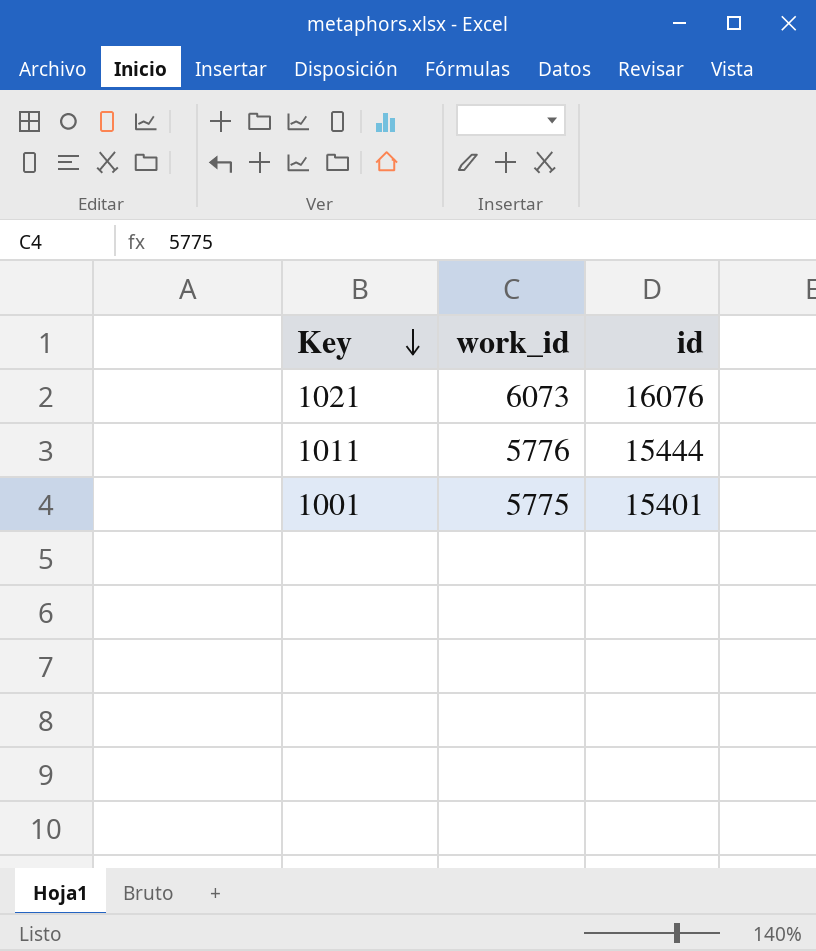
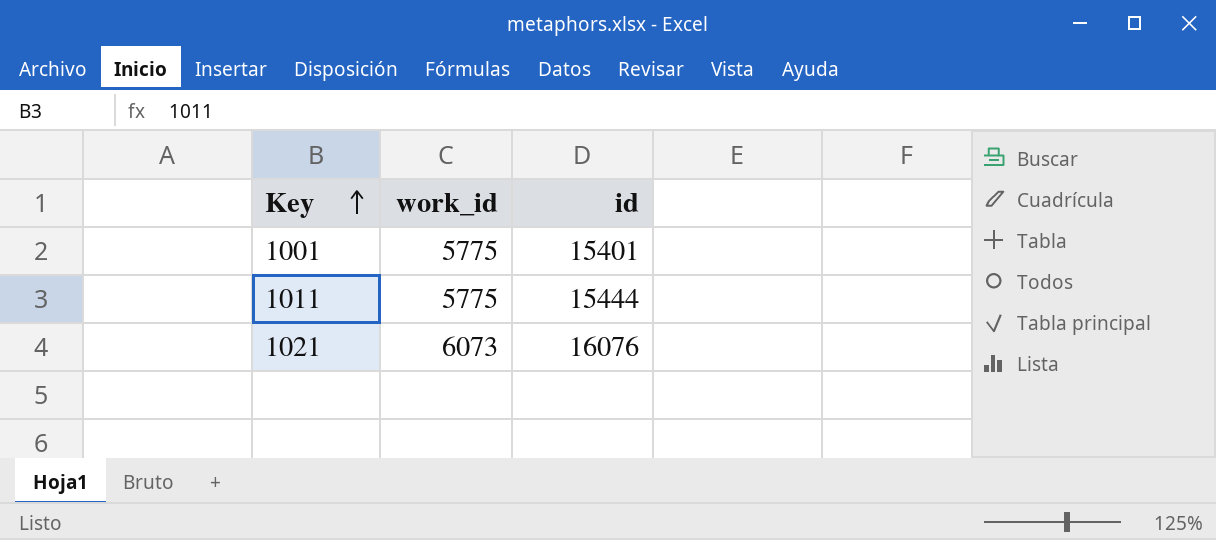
row order: Key descending -> Key ascending
1011 | work_id: 5776 -> 5775

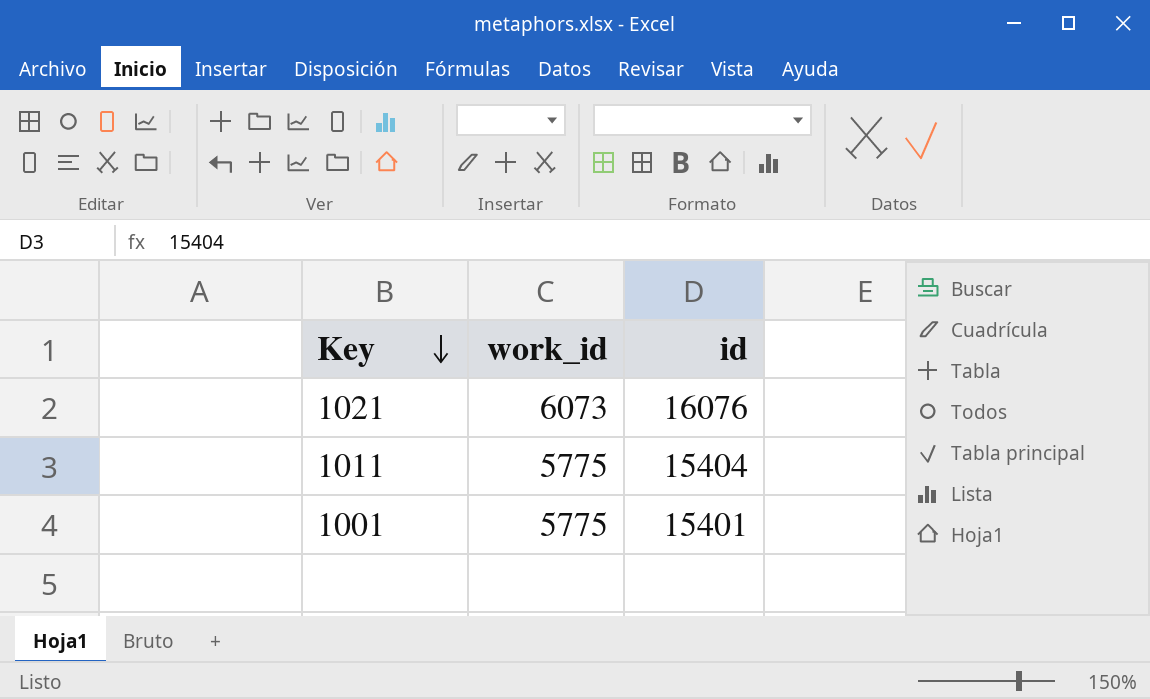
row order: Key ascending -> Key descending
1011 | id: 15444 -> 15404

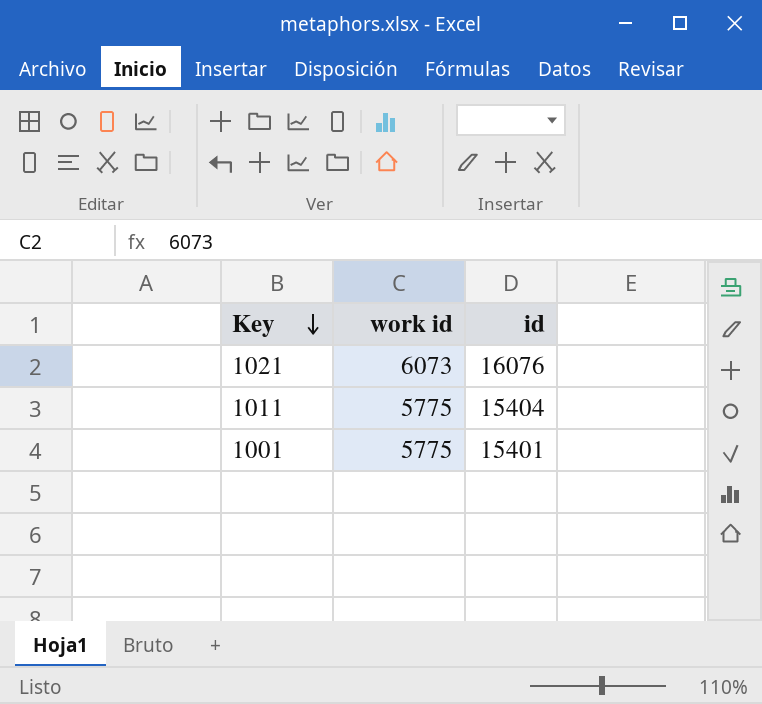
column name: work_id -> work id

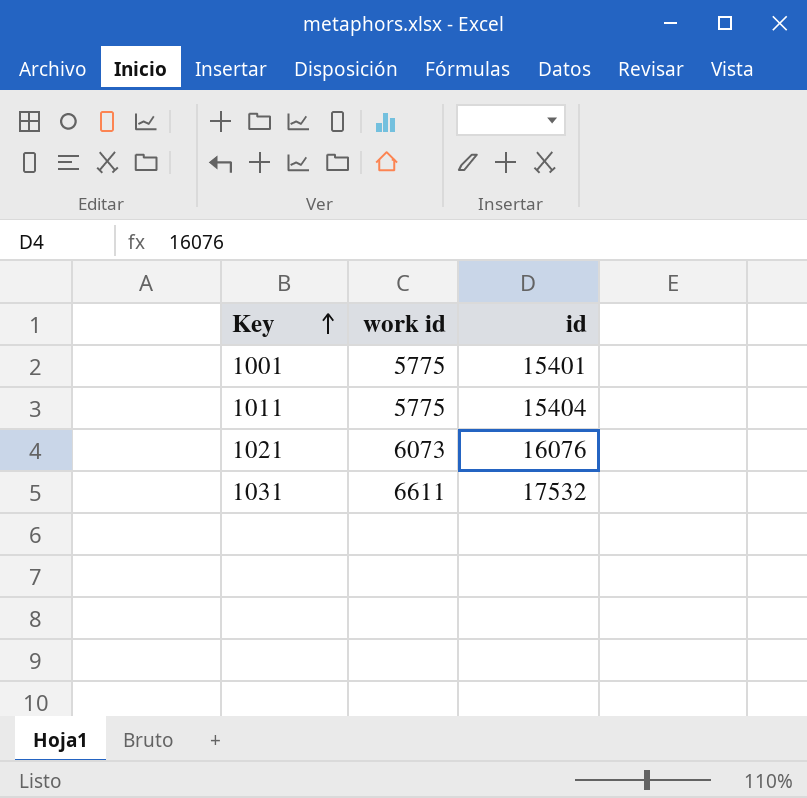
row order: Key descending -> Key ascending
row 1031: none -> 6611 | 17532

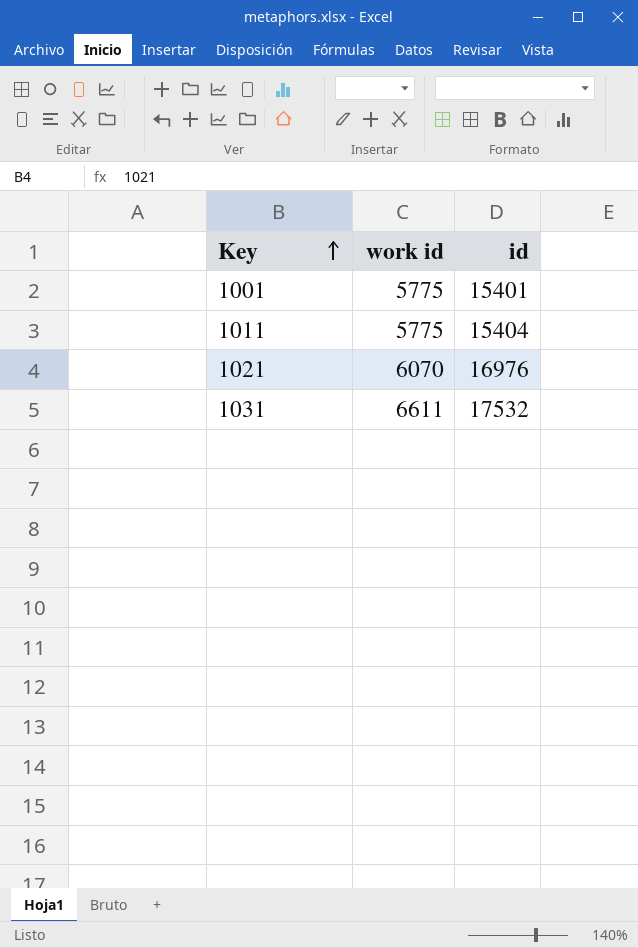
1021 | work id: 6073 -> 6070
1021 | id: 16076 -> 16976

